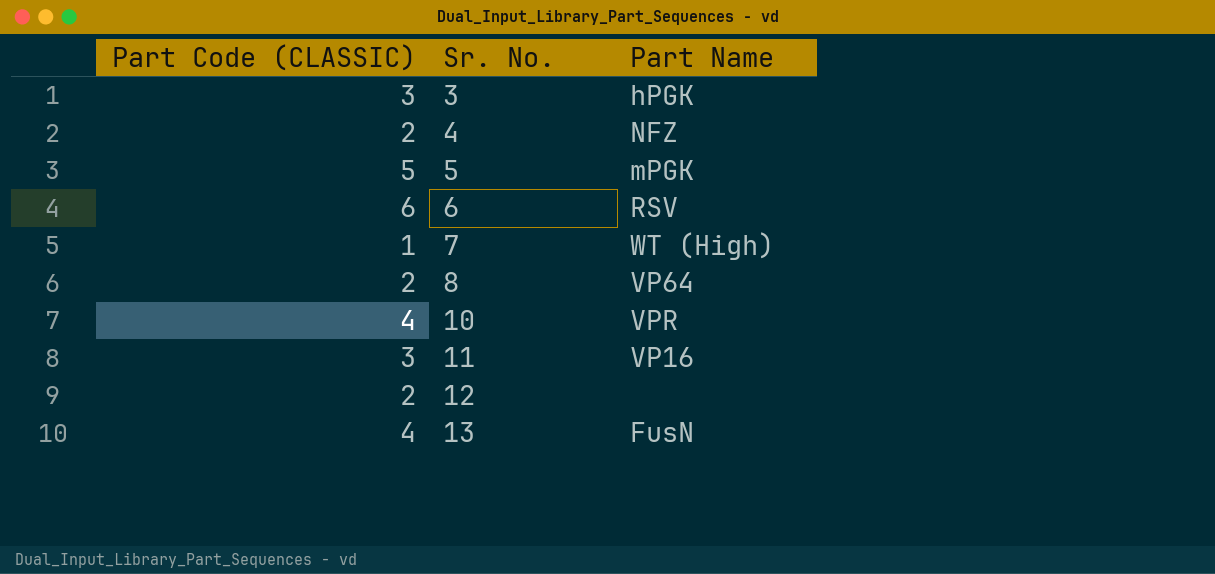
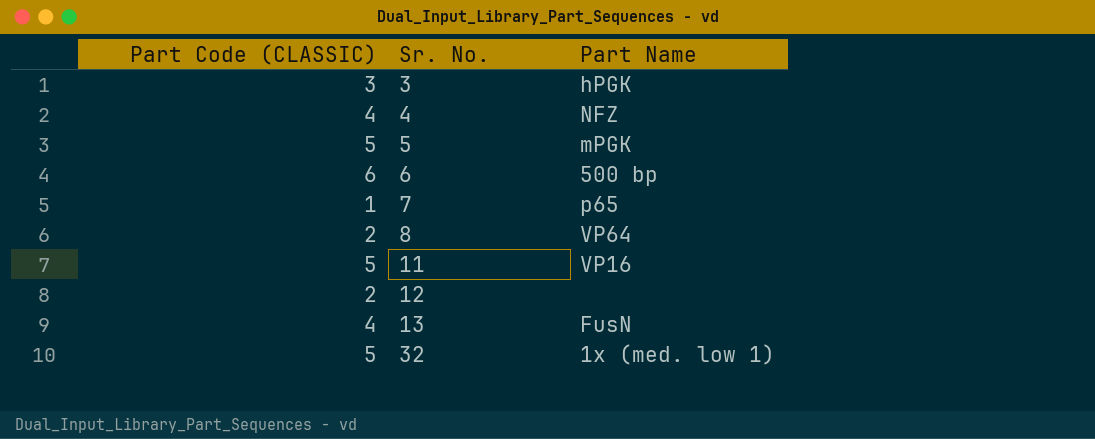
row 10: 4 | VPR -> none
4 | Part Code (CLASSIC): 2 -> 4
6 | Part Name: RSV -> 500 bp
7 | Part Name: WT (High) -> p65
11 | Part Code (CLASSIC): 3 -> 5
row 32: none -> 5 | 1x (med. low 1)

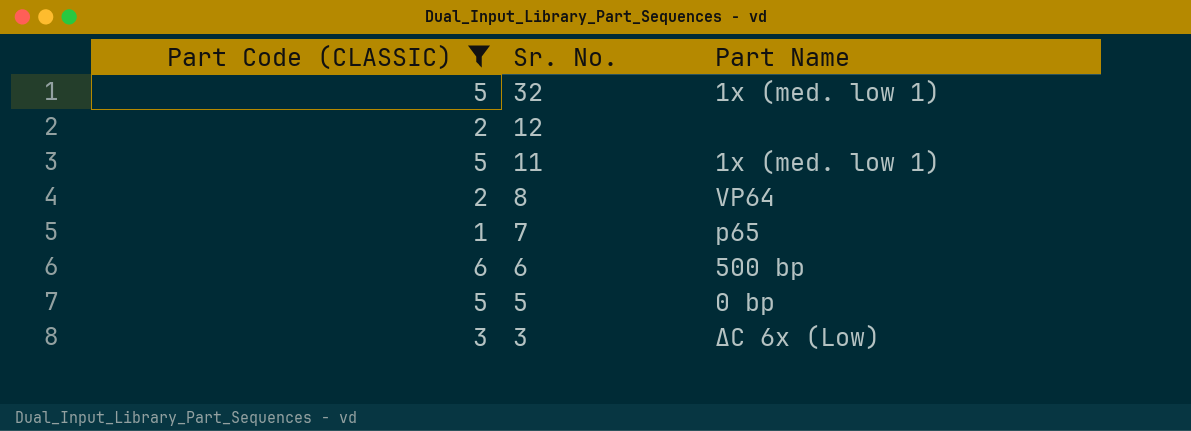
filter: none -> Part Code (CLASSIC) != 4
row order: Sr. No. ascending -> Sr. No. descending
11 | Part Name: VP16 -> 1x (med. low 1)
5 | Part Name: mPGK -> 0 bp
3 | Part Name: hPGK -> ∆C 6x (Low)

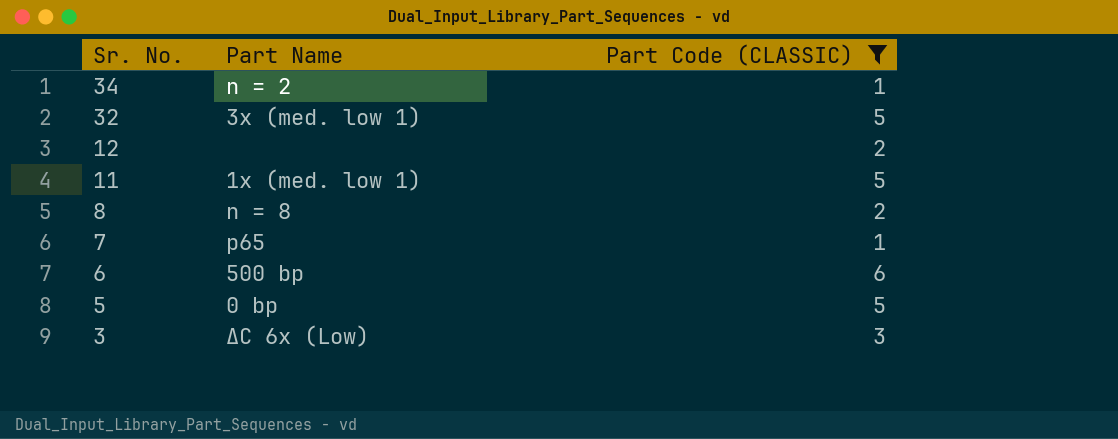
column Part Code (CLASSIC) | position: 1 -> 3
row 34: none -> n = 2 | 1
32 | Part Name: 1x (med. low 1) -> 3x (med. low 1)
8 | Part Name: VP64 -> n = 8

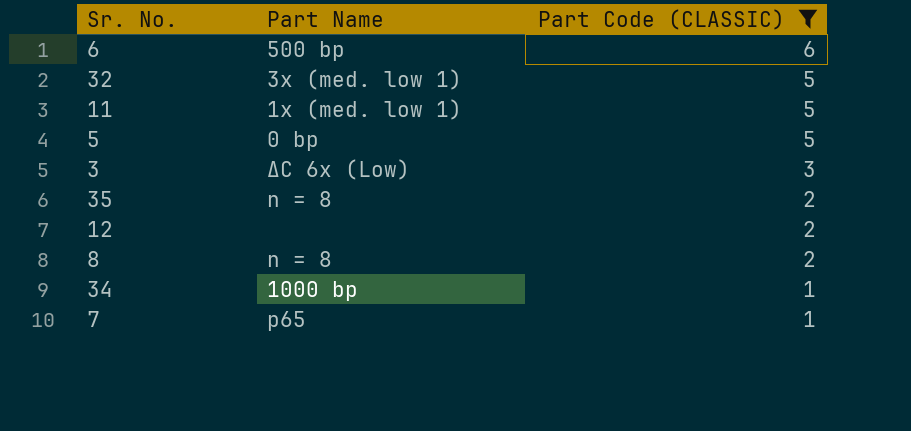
row order: Sr. No. descending -> Part Code (CLASSIC) descending
row 35: none -> n = 8 | 2
34 | Part Name: n = 2 -> 1000 bp

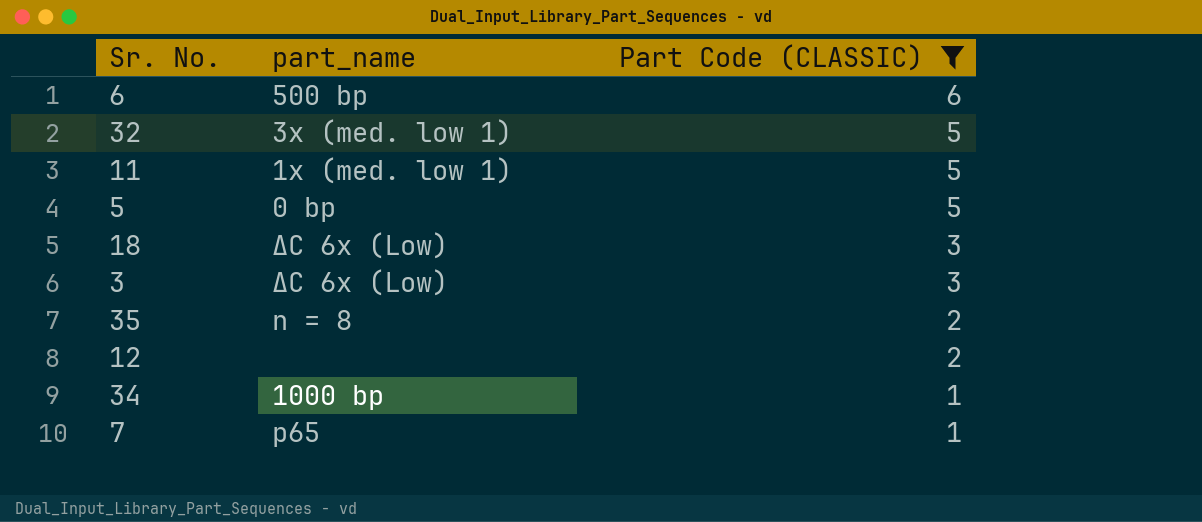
column name: Part Name -> part_name
row 8: n = 8 | 2 -> none
row 18: none -> ∆C 6x (Low) | 3

